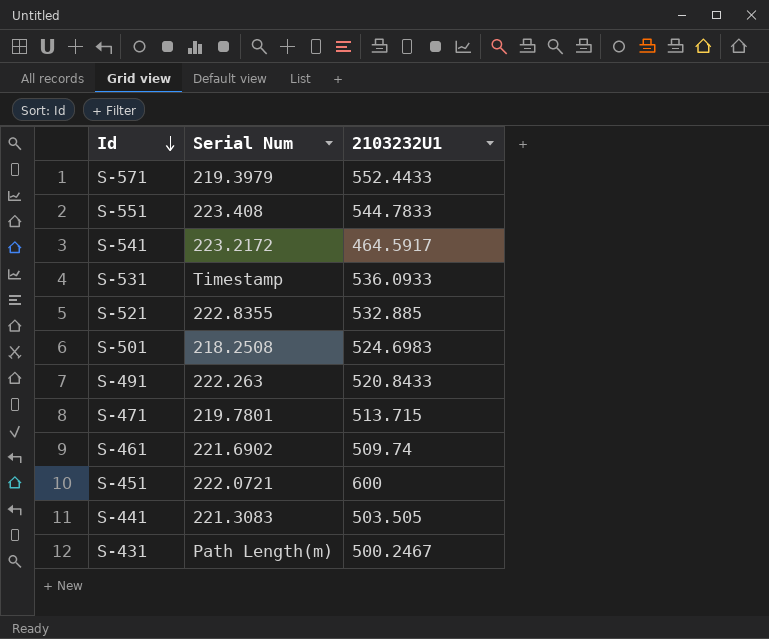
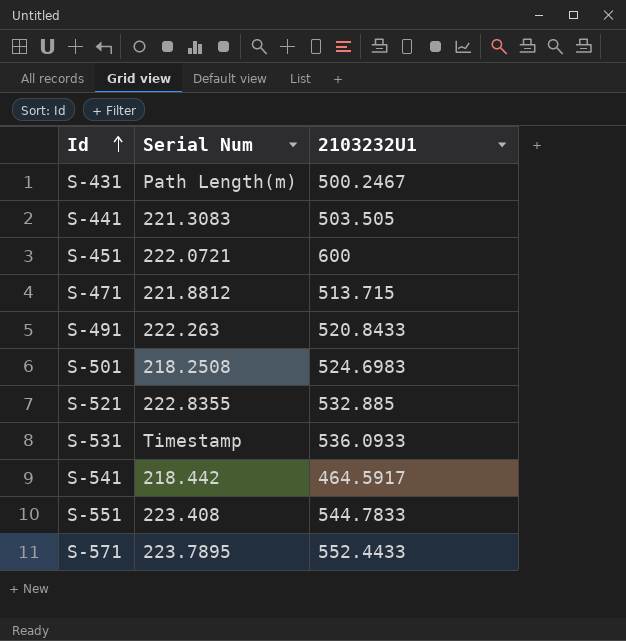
row order: Id descending -> Id ascending
row S-461: 221.6902 | 509.74 -> none
S-471 | Serial Num: 219.7801 -> 221.8812
S-541 | Serial Num: 223.2172 -> 218.442
S-571 | Serial Num: 219.3979 -> 223.7895

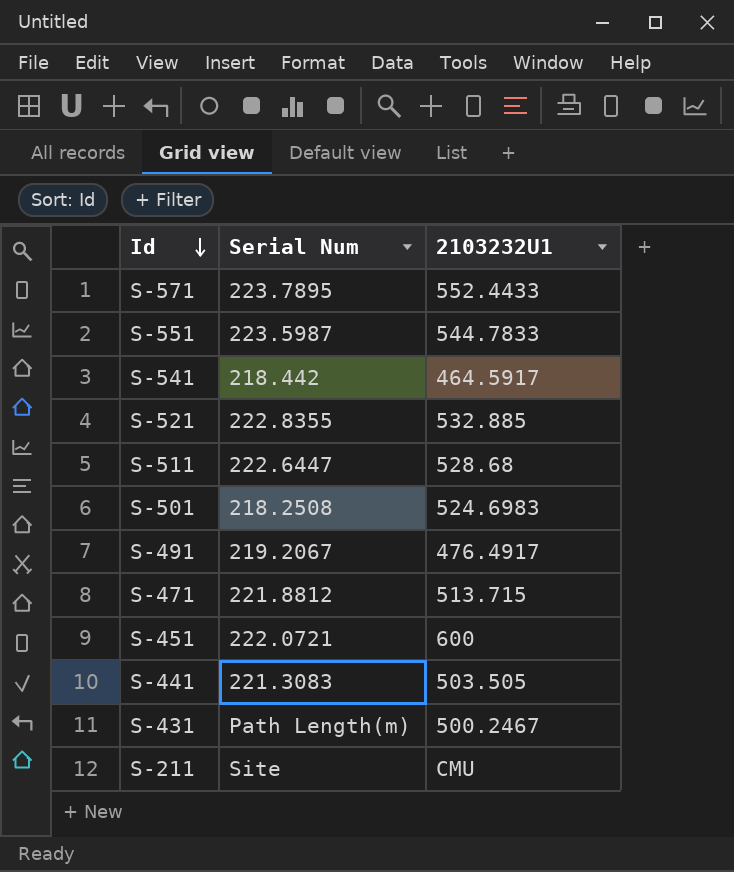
row order: Id ascending -> Id descending
row S-531: Timestamp | 536.0933 -> none
S-551 | Serial Num: 223.408 -> 223.5987
row S-511: none -> 222.6447 | 528.68
S-491 | Serial Num: 222.263 -> 219.2067
S-491 | 2103232U1: 520.8433 -> 476.4917
row S-211: none -> Site | CMU

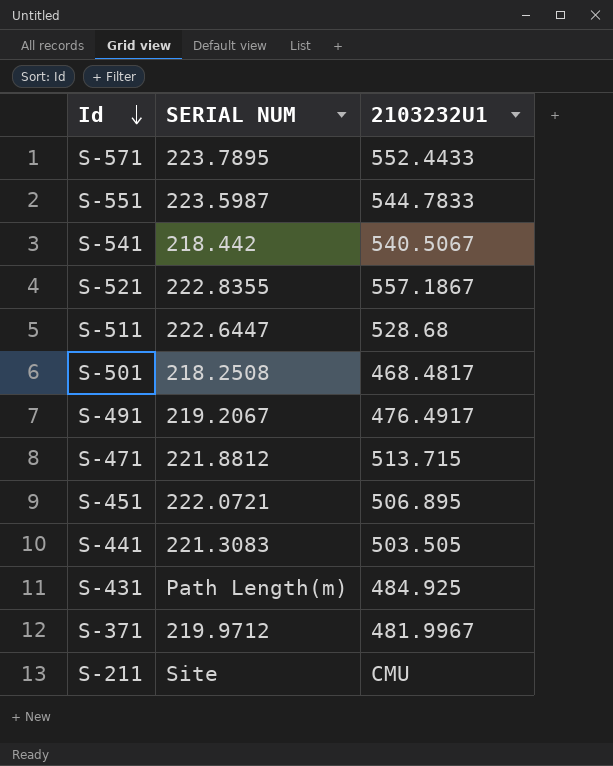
column name: Serial Num -> SERIAL NUM
S-541 | 2103232U1: 464.5917 -> 540.5067
S-521 | 2103232U1: 532.885 -> 557.1867
S-501 | 2103232U1: 524.6983 -> 468.4817
S-451 | 2103232U1: 600 -> 506.895
S-431 | 2103232U1: 500.2467 -> 484.925
row S-371: none -> 219.9712 | 481.9967

